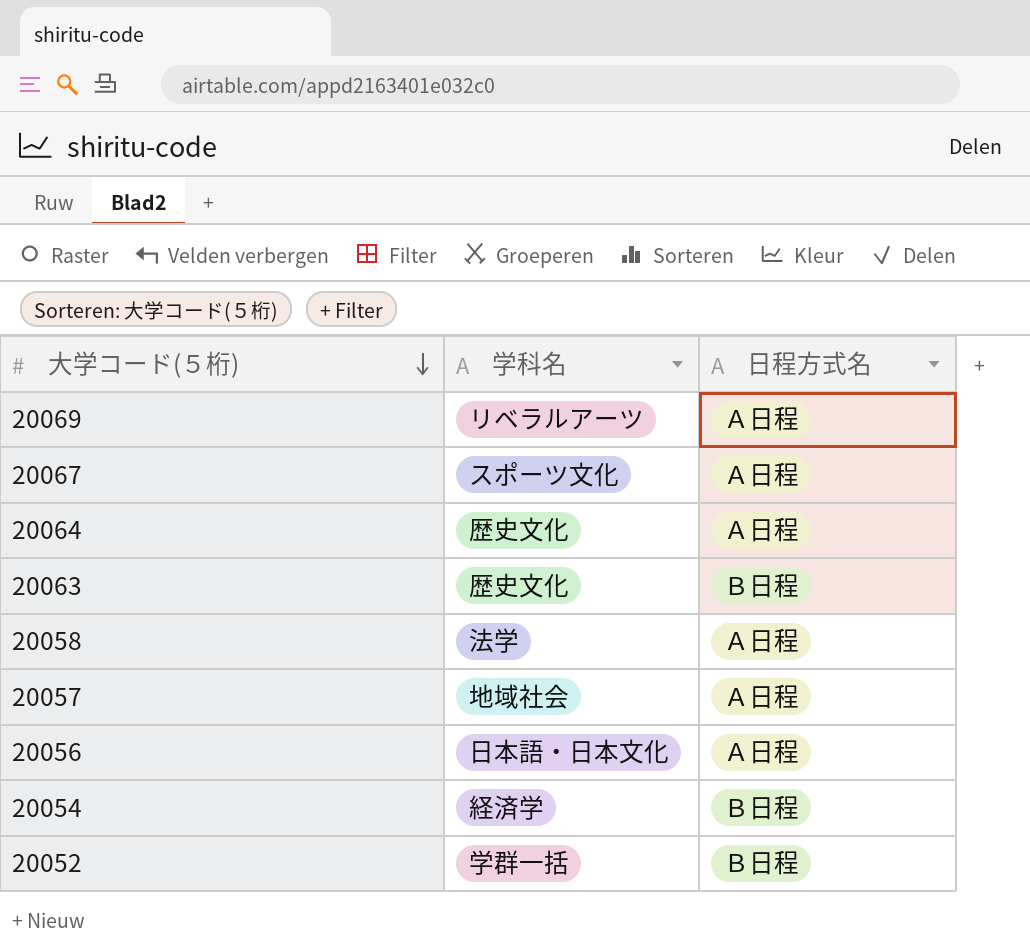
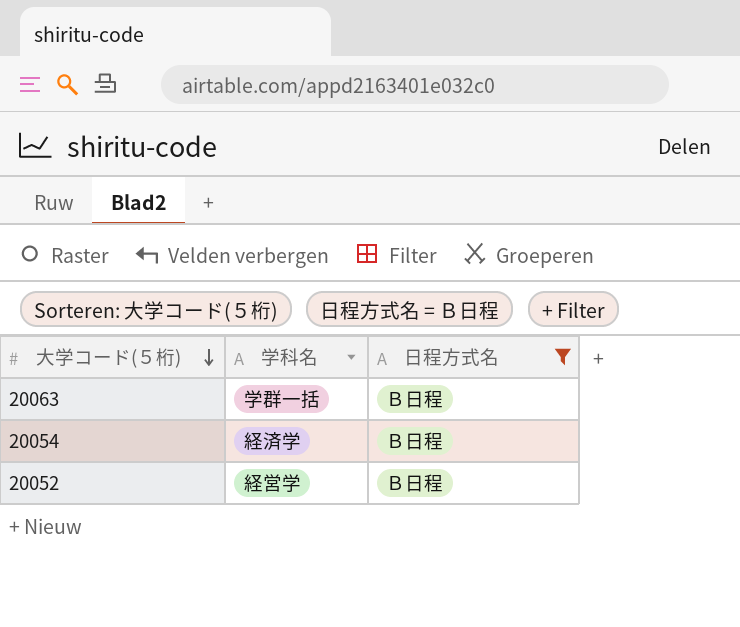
filter: none -> 日程方式名 = Ｂ日程
20063 | 学科名: 歴史文化 -> 学群一括
20052 | 学科名: 学群一括 -> 経営学

